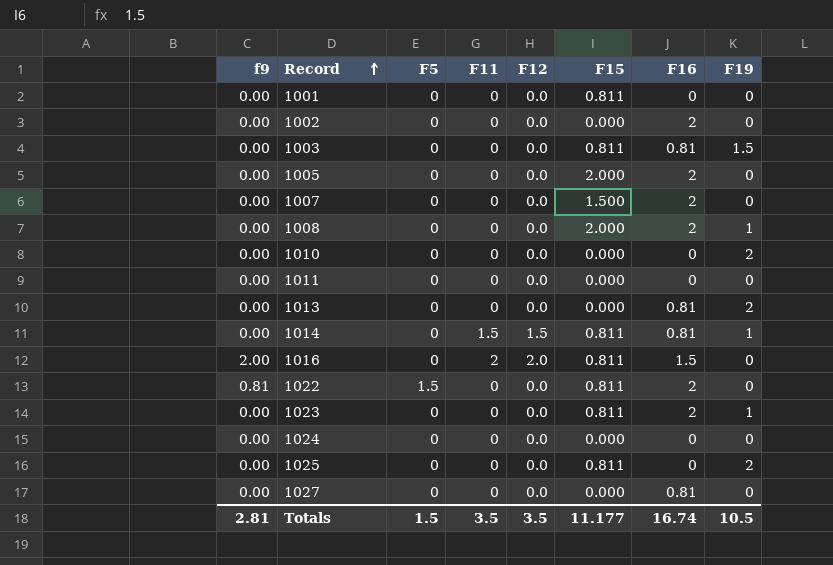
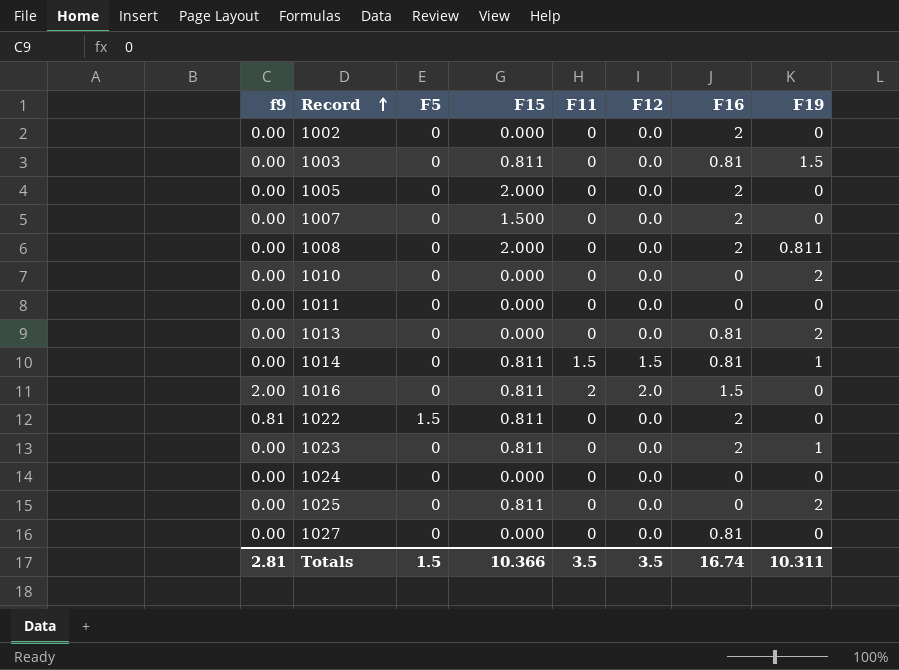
column F15 | position: 6 -> 4
row 1001: 0.00 | 0 | 0 | 0.0 | 0.811 | 0 | 0 -> none
1008 | F19: 1 -> 0.811
Totals | F15: 11.177 -> 10.366
Totals | F19: 10.5 -> 10.311

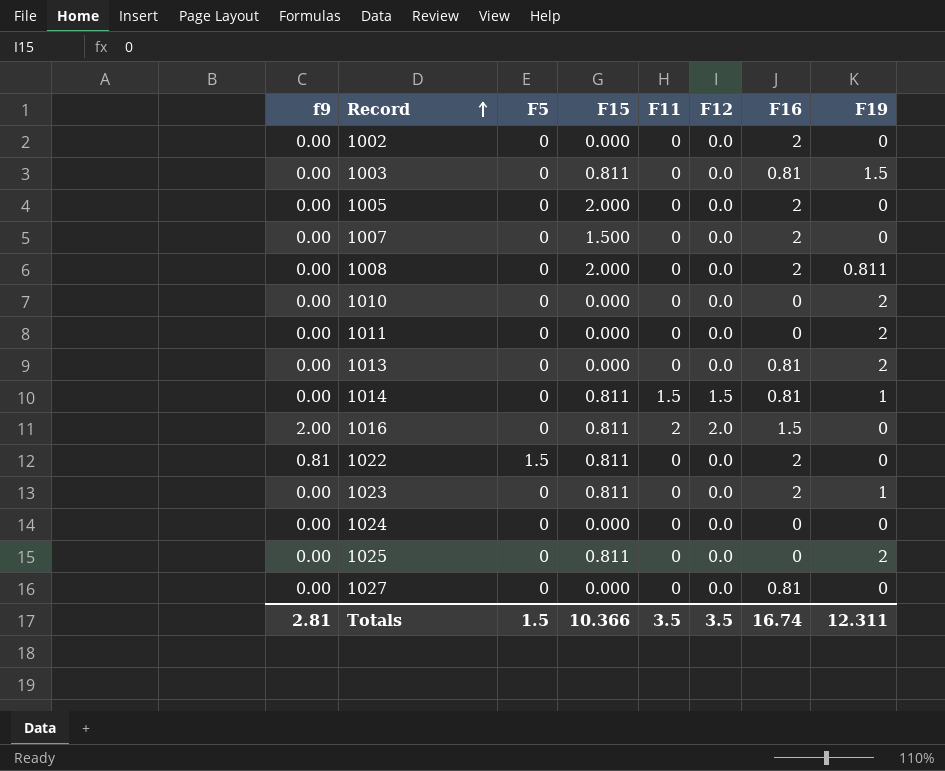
1011 | F19: 0 -> 2
Totals | F19: 10.311 -> 12.311

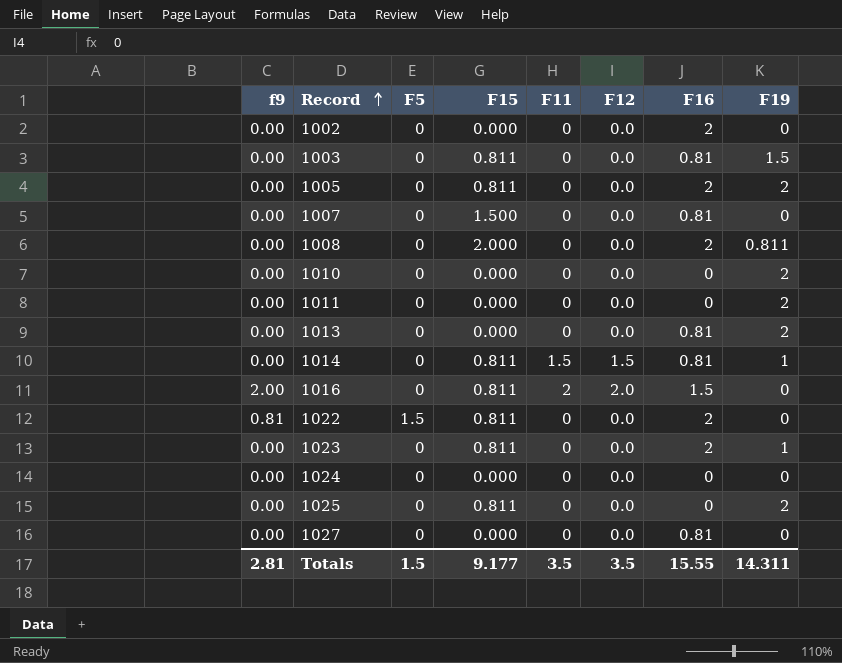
1005 | F15: 2.000 -> 0.811
1005 | F19: 0 -> 2
1007 | F16: 2 -> 0.81
Totals | F15: 10.366 -> 9.177
Totals | F16: 16.74 -> 15.55
Totals | F19: 12.311 -> 14.311

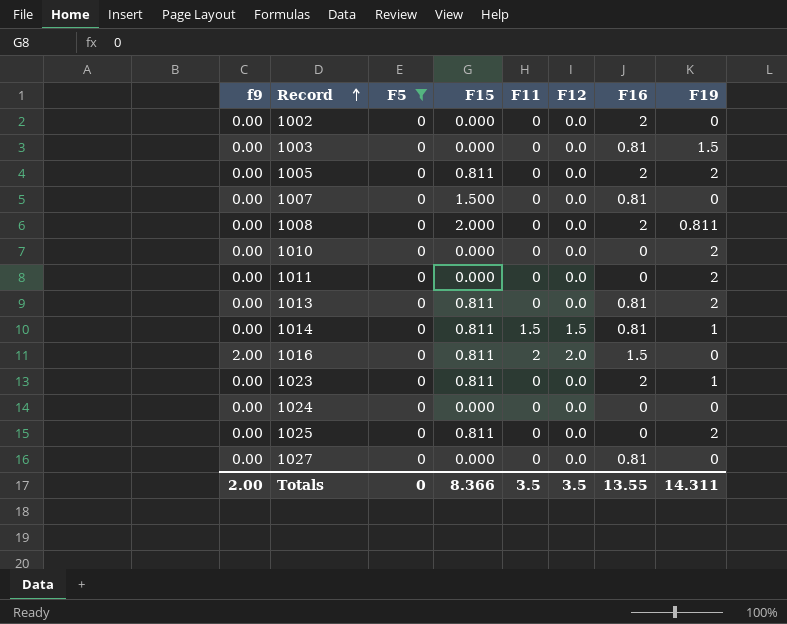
filter: none -> F5 = 0
1003 | F15: 0.811 -> 0.000
1013 | F15: 0.000 -> 0.811
Totals | f9: 2.81 -> 2.00
Totals | F5: 1.5 -> 0
Totals | F15: 9.177 -> 8.366
Totals | F16: 15.55 -> 13.55

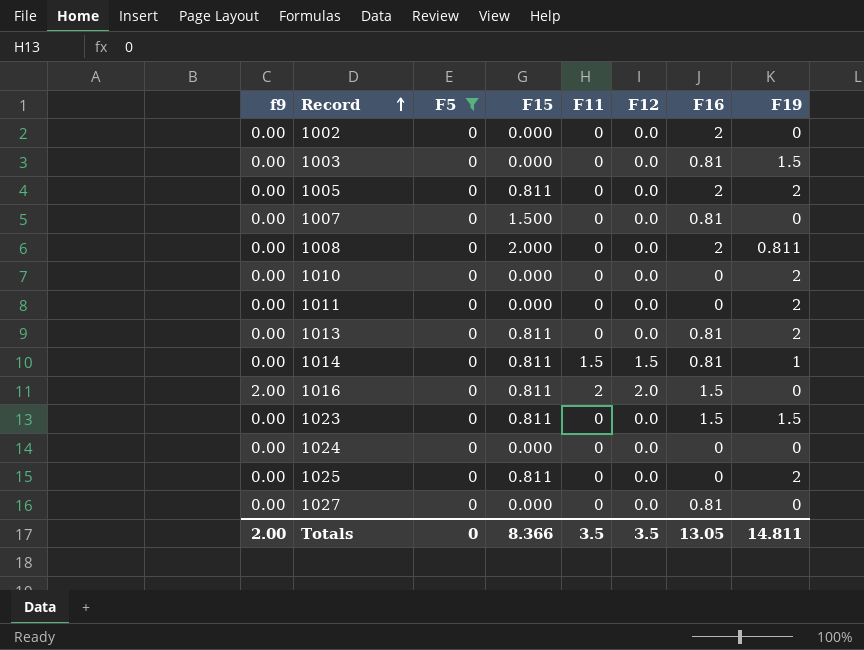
1023 | F16: 2 -> 1.5
1023 | F19: 1 -> 1.5
Totals | F16: 13.55 -> 13.05
Totals | F19: 14.311 -> 14.811

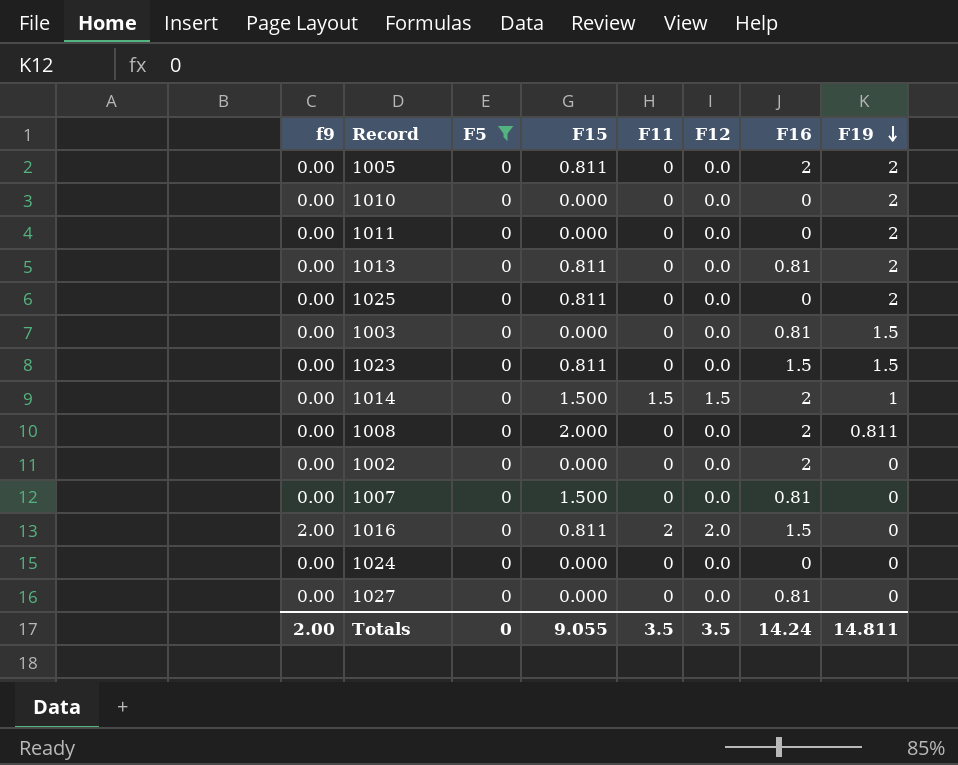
row order: Record ascending -> F19 descending
1014 | F15: 0.811 -> 1.500
1014 | F16: 0.81 -> 2
Totals | F15: 8.366 -> 9.055
Totals | F16: 13.05 -> 14.24

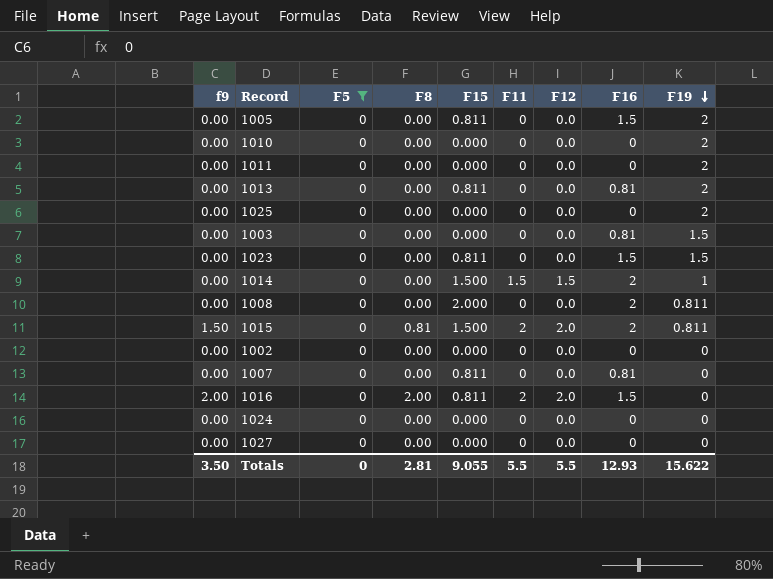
column F8 | position: none -> 4
1005 | F16: 2 -> 1.5
1025 | F15: 0.811 -> 0.000
row 1015: none -> 1.50 | 0 | 0.81 | 1.500 | 2 | 2.0 | 2 | 0.811
1002 | F16: 2 -> 0
1007 | F15: 1.500 -> 0.811
1027 | F16: 0.81 -> 0
Totals | f9: 2.00 -> 3.50
Totals | F11: 3.5 -> 5.5
Totals | F12: 3.5 -> 5.5
Totals | F16: 14.24 -> 12.93
Totals | F19: 14.811 -> 15.622

